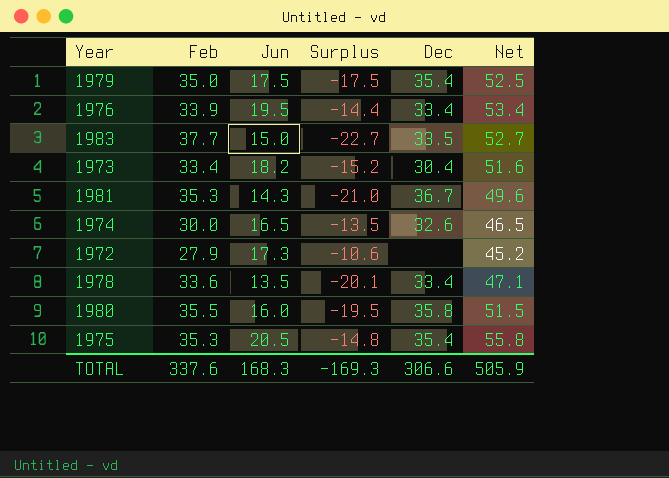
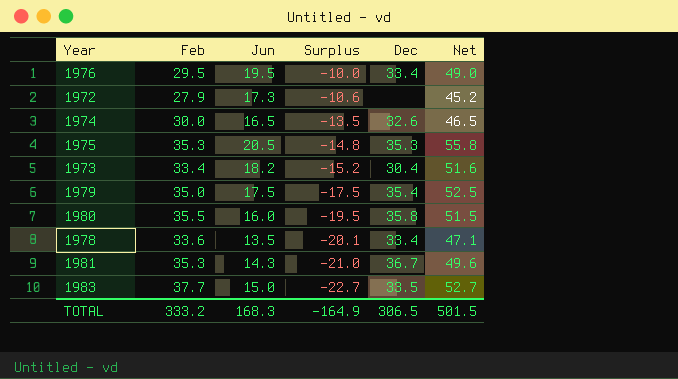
row order: none -> Surplus descending
1976 | Feb: 33.9 -> 29.5
1976 | Surplus: -14.4 -> -10.0
1976 | Net: 53.4 -> 49.0
1975 | Dec: 35.4 -> 35.3
TOTAL | Feb: 337.6 -> 333.2
TOTAL | Surplus: -169.3 -> -164.9
TOTAL | Dec: 306.6 -> 306.5
TOTAL | Net: 505.9 -> 501.5

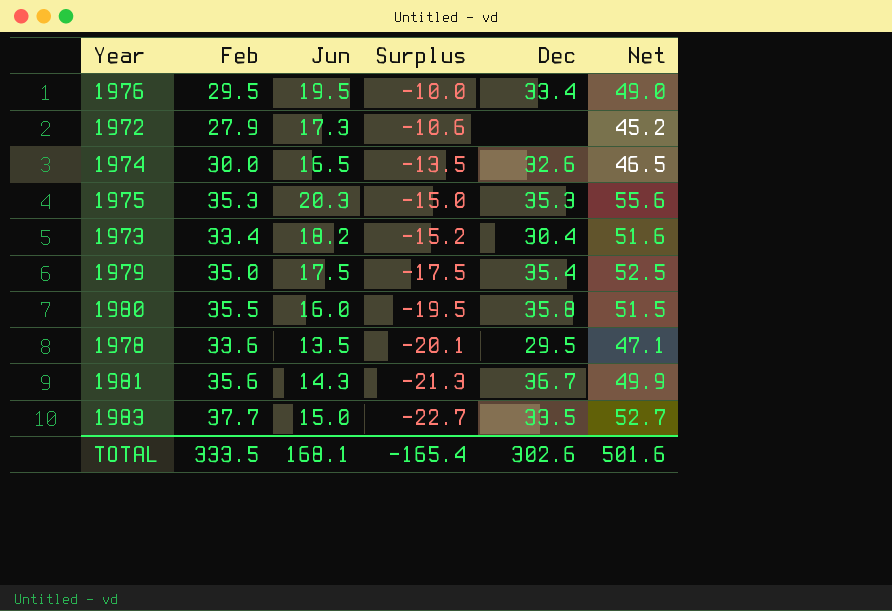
1975 | Jun: 20.5 -> 20.3
1975 | Surplus: -14.8 -> -15.0
1975 | Net: 55.8 -> 55.6
1978 | Dec: 33.4 -> 29.5
1981 | Feb: 35.3 -> 35.6
1981 | Surplus: -21.0 -> -21.3
1981 | Net: 49.6 -> 49.9
TOTAL | Feb: 333.2 -> 333.5
TOTAL | Jun: 168.3 -> 168.1
TOTAL | Surplus: -164.9 -> -165.4
TOTAL | Dec: 306.5 -> 302.6
TOTAL | Net: 501.5 -> 501.6

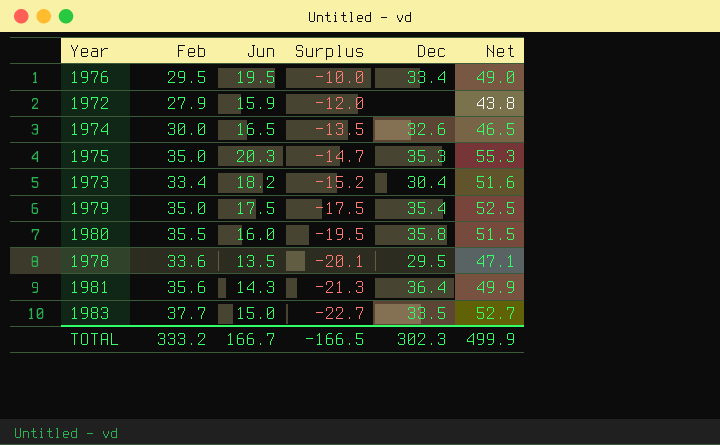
1972 | Jun: 17.3 -> 15.9
1972 | Surplus: -10.6 -> -12.0
1972 | Net: 45.2 -> 43.8
1975 | Feb: 35.3 -> 35.0
1975 | Surplus: -15.0 -> -14.7
1975 | Net: 55.6 -> 55.3
1981 | Dec: 36.7 -> 36.4
TOTAL | Feb: 333.5 -> 333.2
TOTAL | Jun: 168.1 -> 166.7
TOTAL | Surplus: -165.4 -> -166.5
TOTAL | Dec: 302.6 -> 302.3
TOTAL | Net: 501.6 -> 499.9

